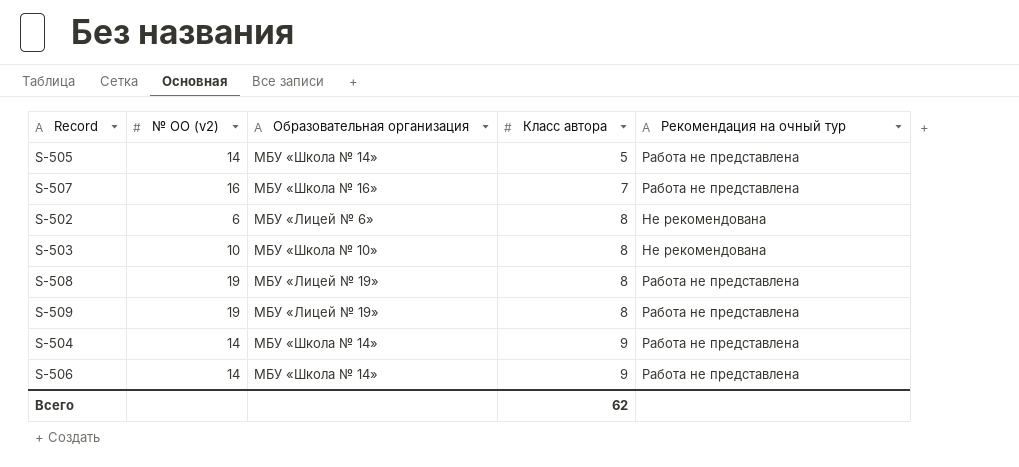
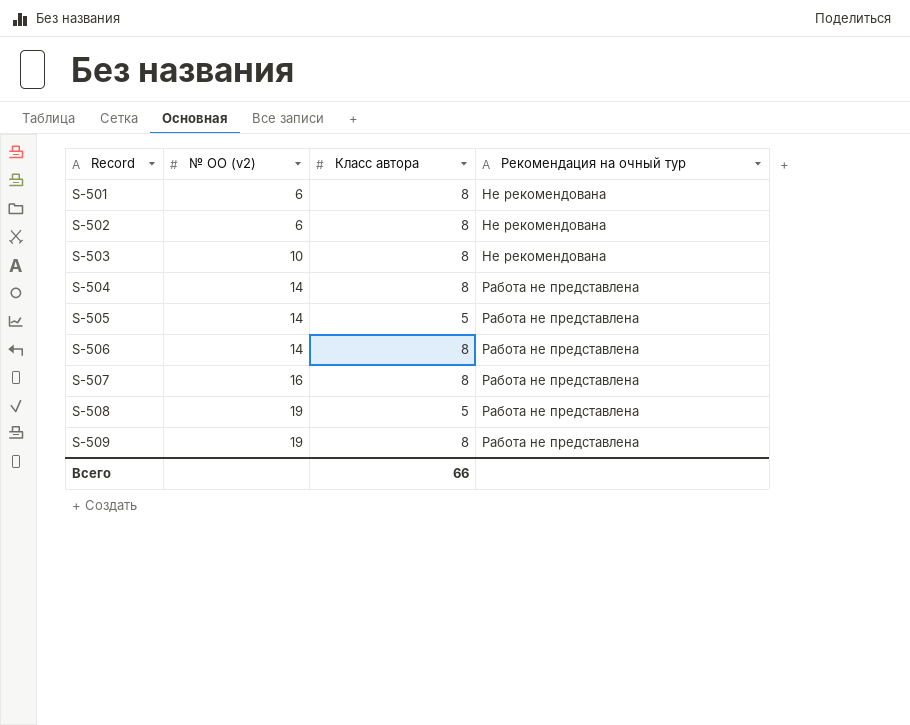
row order: Класс автора ascending -> Record ascending
column Образовательная организация | position: 3 -> none
row S-501: none -> 6 | 8 | Не рекомендована
S-504 | Класс автора: 9 -> 8
S-506 | Класс автора: 9 -> 8
S-507 | Класс автора: 7 -> 8
S-508 | Класс автора: 8 -> 5
Всего | Класс автора: 62 -> 66

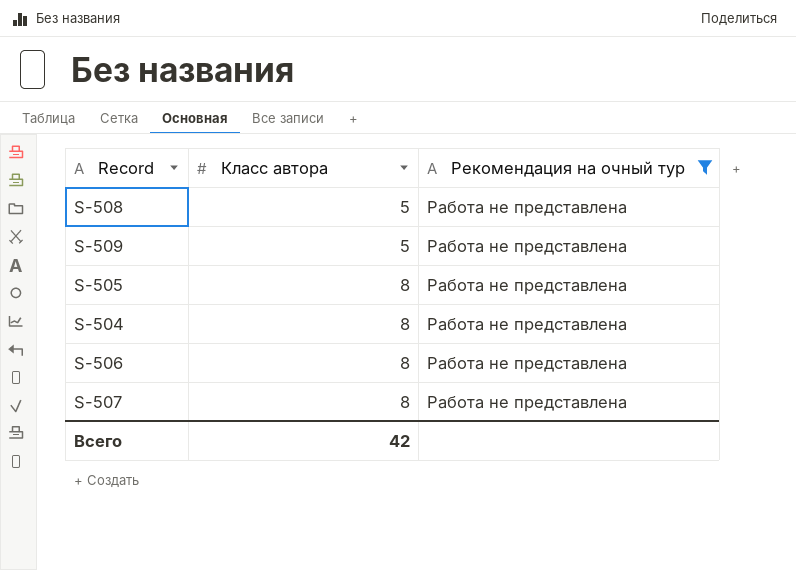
filter: none -> Рекомендация на очный тур = Работа не представлена
row order: Record ascending -> Класс автора ascending
column № ОО (v2) | position: 2 -> none
S-509 | Класс автора: 8 -> 5
S-505 | Класс автора: 5 -> 8
Всего | Класс автора: 66 -> 42

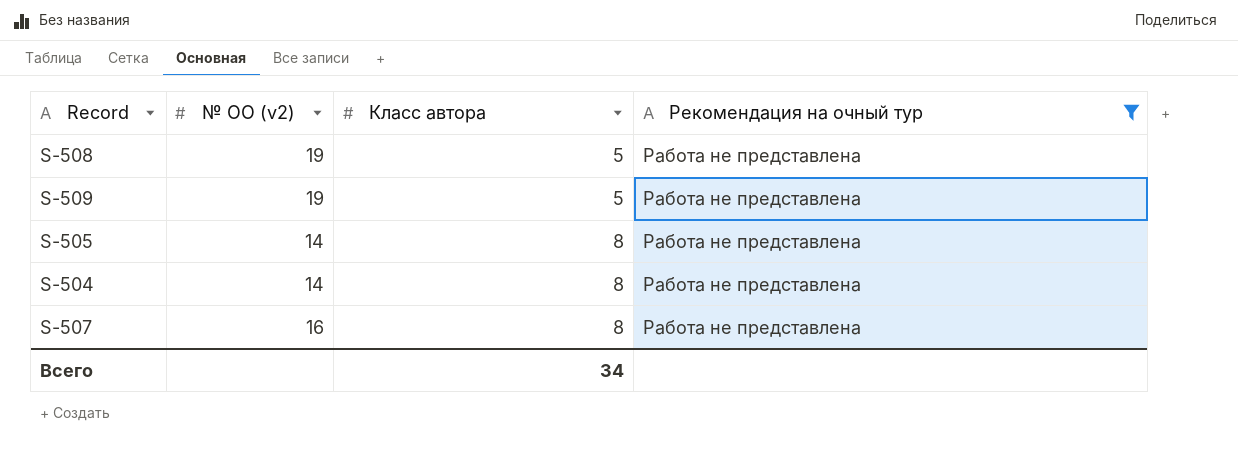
column № ОО (v2) | position: none -> 2
row S-506: 8 | Работа не представлена -> none
Всего | Класс автора: 42 -> 34

